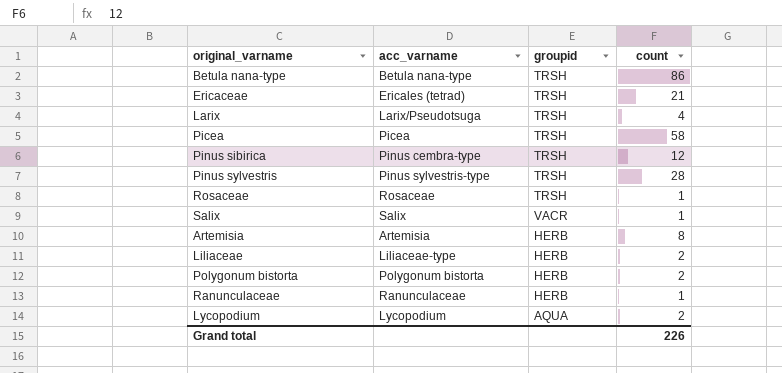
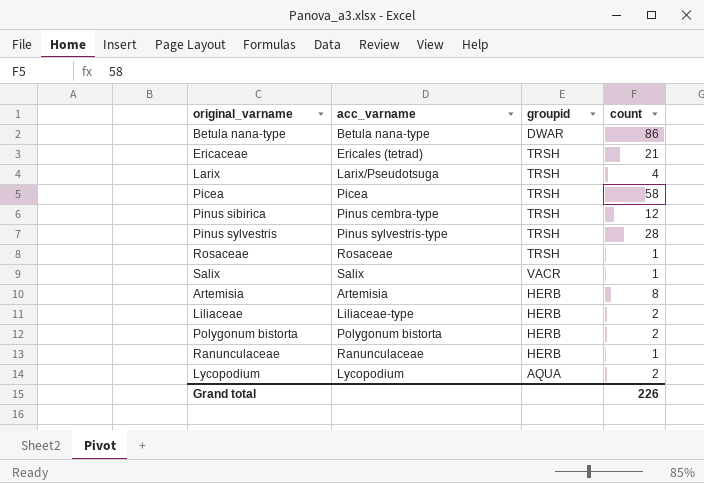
Betula nana-type | groupid: TRSH -> DWAR

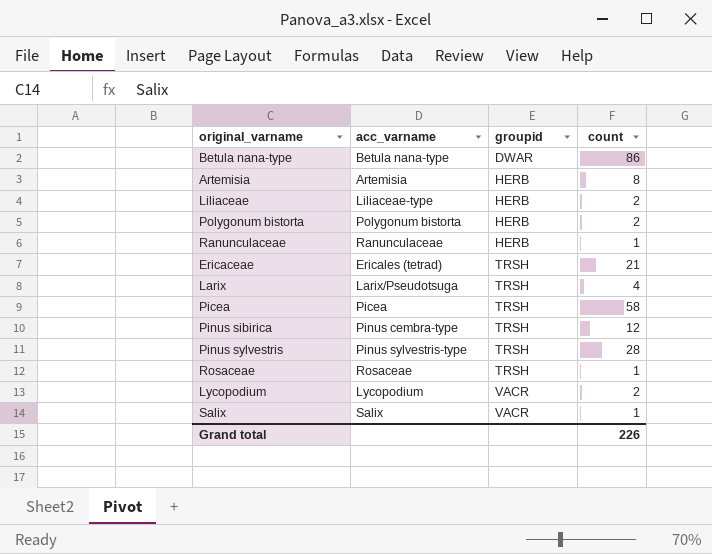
row order: none -> groupid ascending
Lycopodium | groupid: AQUA -> VACR

